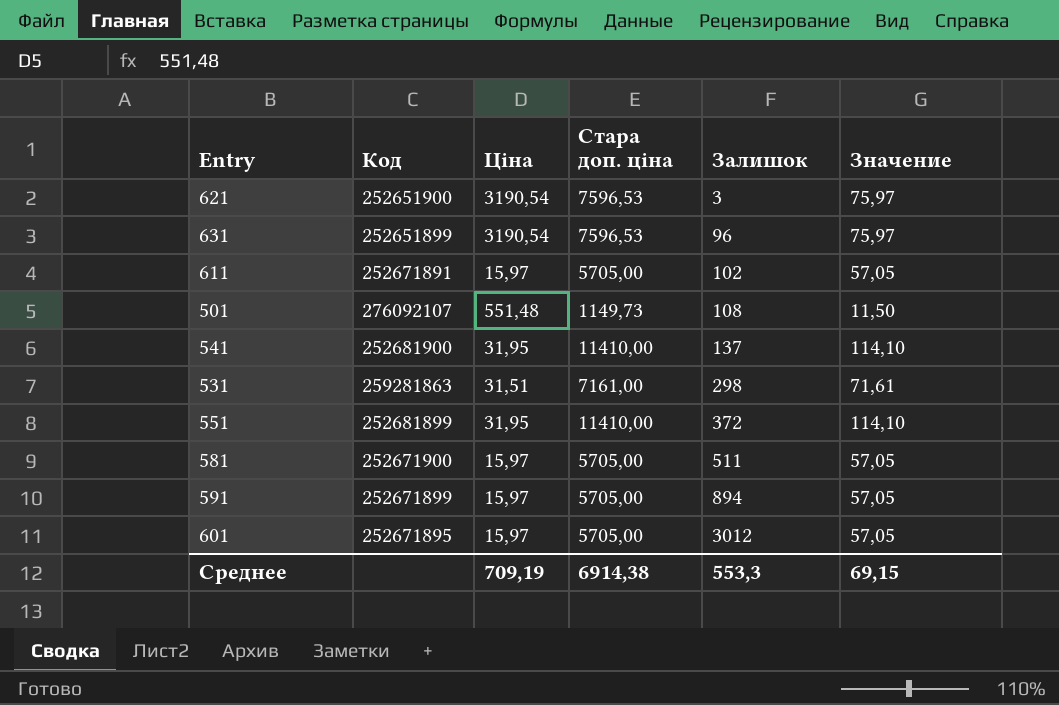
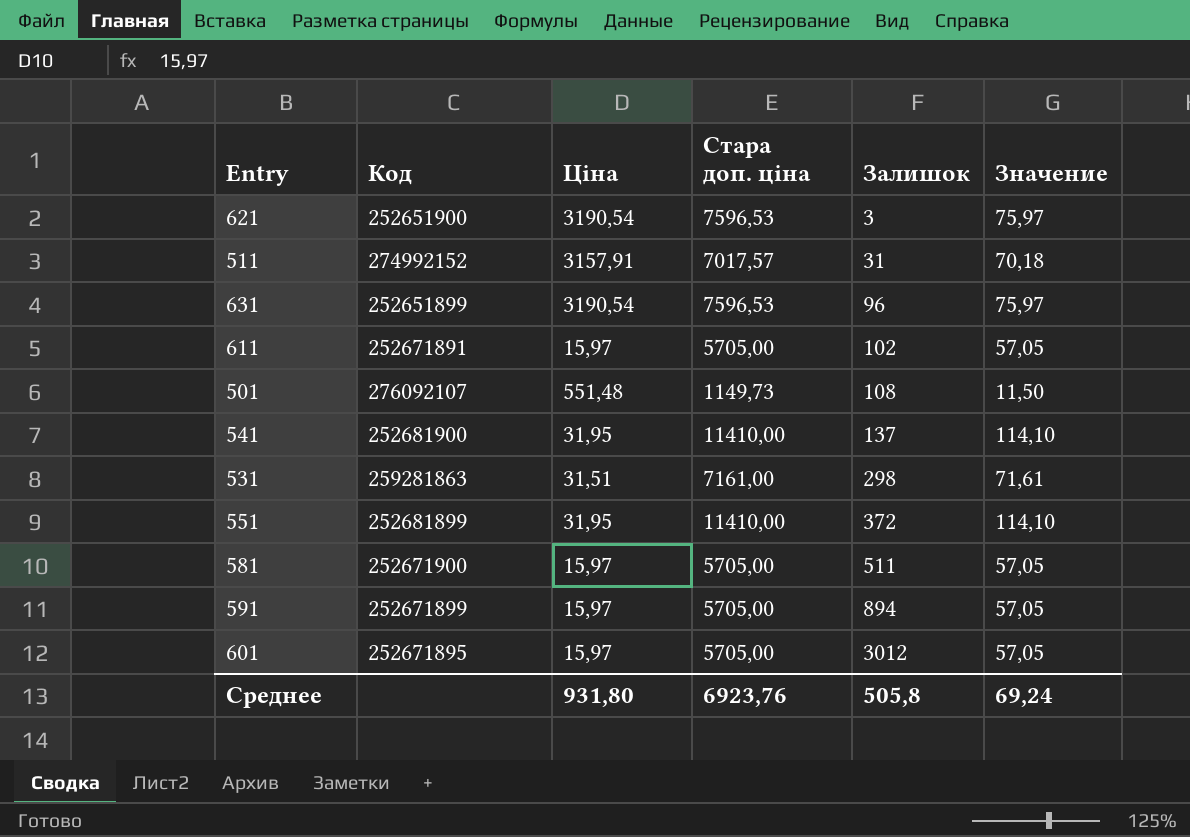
row 511: none -> 274992152 | 3157,91 | 7017,57 | 31 | 70,18
Среднее | Ціна: 709,19 -> 931,80
Среднее | Стара доп. ціна: 6914,38 -> 6923,76
Среднее | Залишок: 553,3 -> 505,8
Среднее | Значение: 69,15 -> 69,24

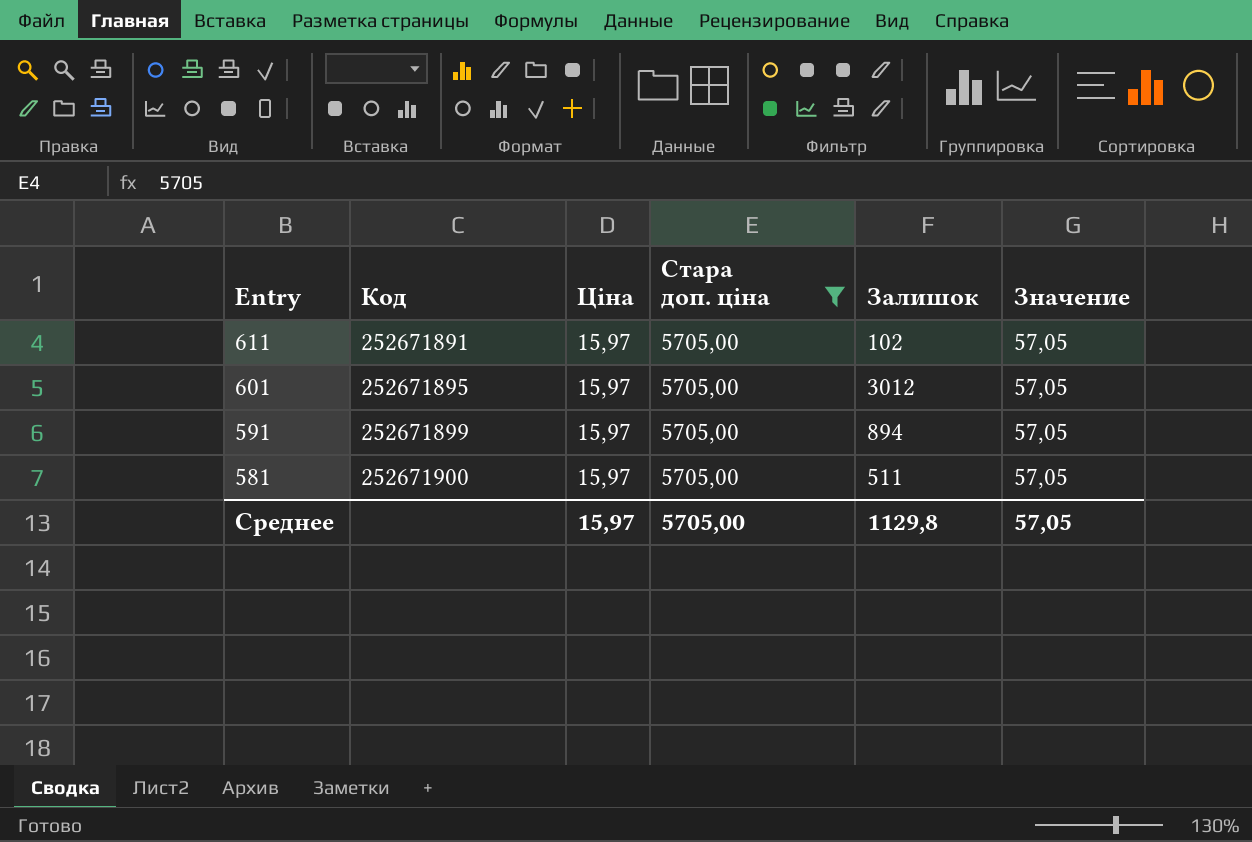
filter: none -> Стара доп. ціна = 5705,00
row order: Залишок ascending -> Entry descending
Среднее | Ціна: 931,80 -> 15,97
Среднее | Стара доп. ціна: 6923,76 -> 5705,00
Среднее | Залишок: 505,8 -> 1129,8
Среднее | Значение: 69,24 -> 57,05

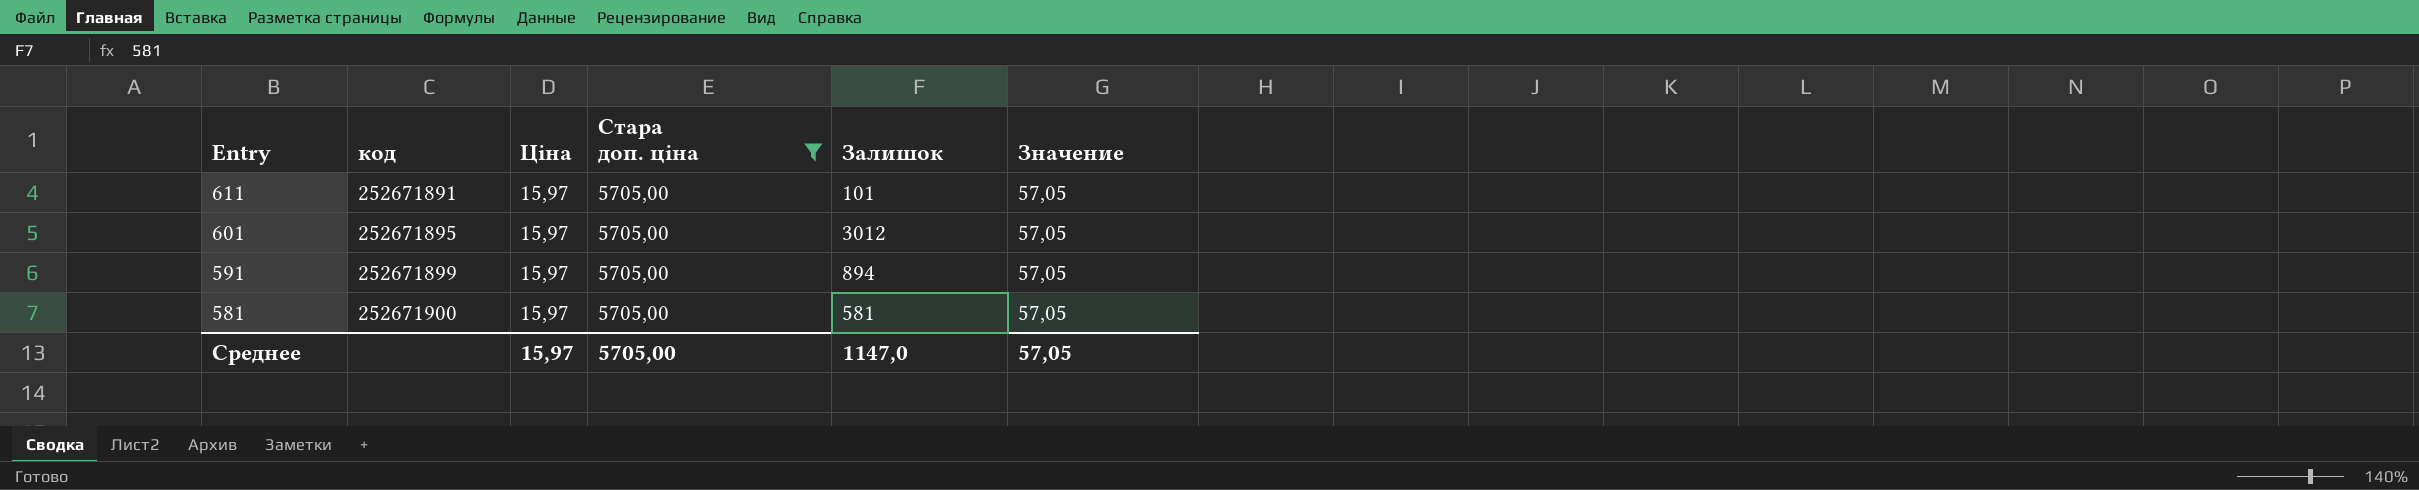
column name: Код -> код
611 | Залишок: 102 -> 101
581 | Залишок: 511 -> 581
Среднее | Залишок: 1129,8 -> 1147,0

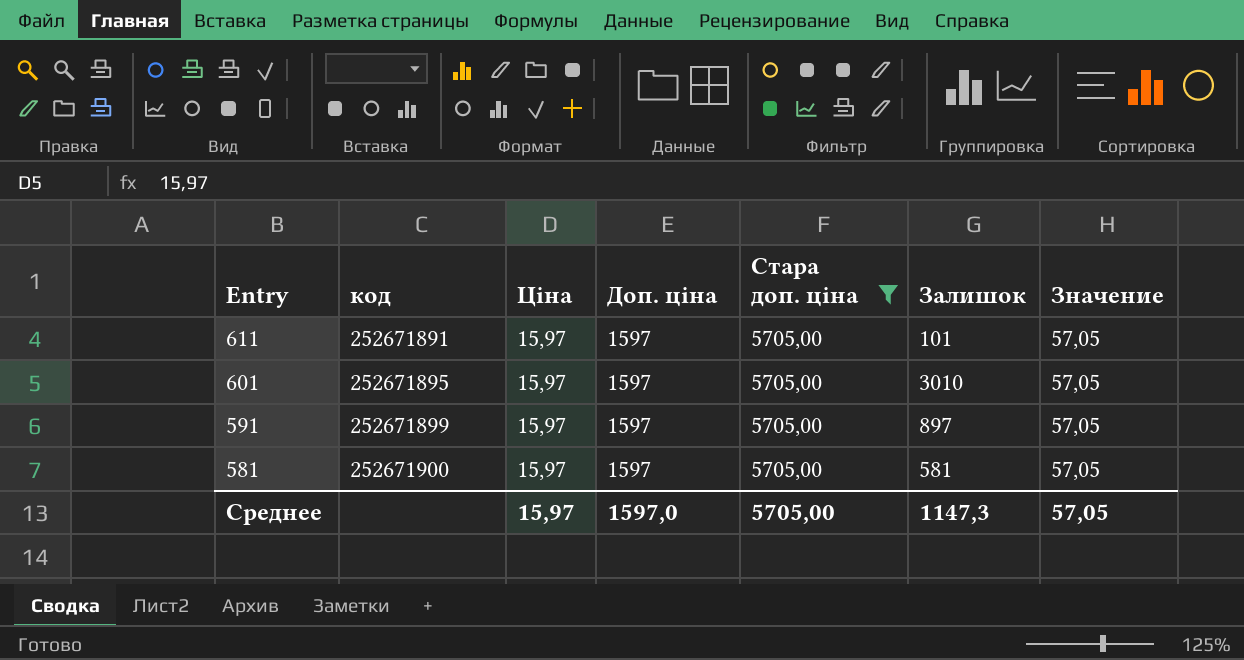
column Доп. ціна | position: none -> 4
601 | Залишок: 3012 -> 3010
591 | Залишок: 894 -> 897
Среднее | Залишок: 1147,0 -> 1147,3

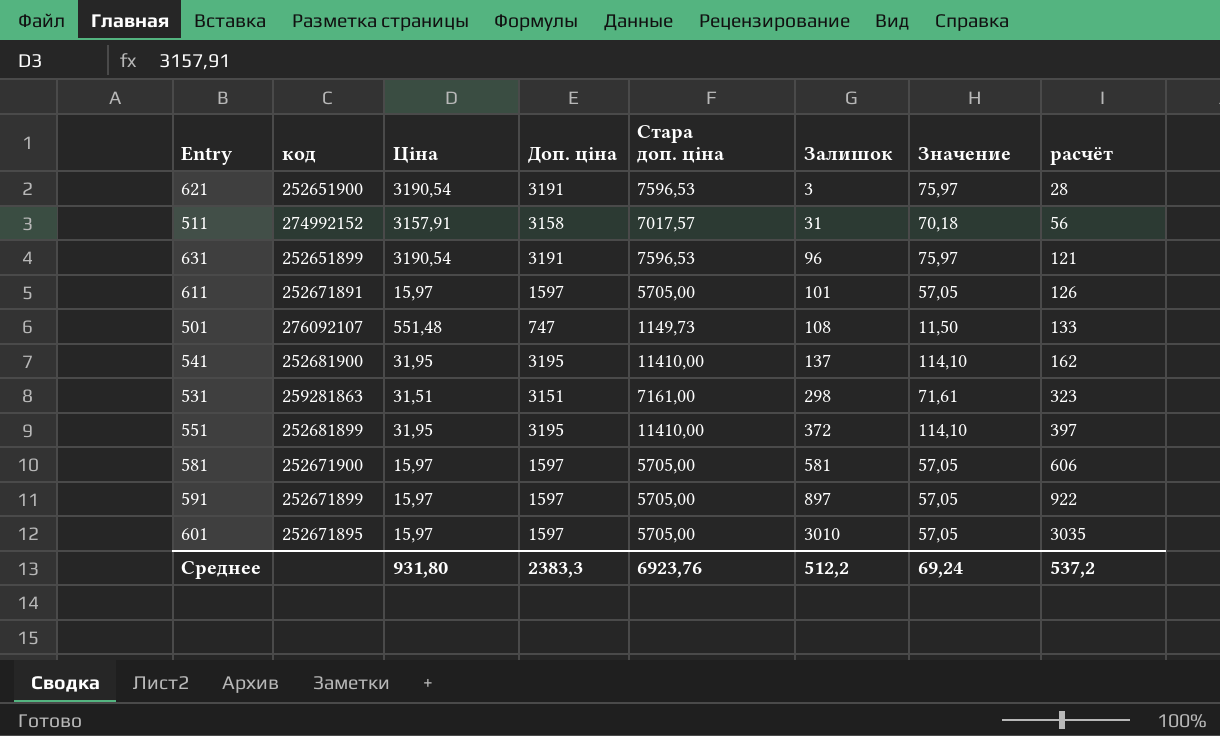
filter: Стара доп. ціна = 5705,00 -> none
row order: Entry descending -> Залишок ascending
column расчёт | formula: none -> [Залишок] + 25
Среднее | Ціна: 15,97 -> 931,80
Среднее | Доп. ціна: 1597,0 -> 2383,3
Среднее | Стара доп. ціна: 5705,00 -> 6923,76
Среднее | Залишок: 1147,3 -> 512,2
Среднее | Значение: 57,05 -> 69,24

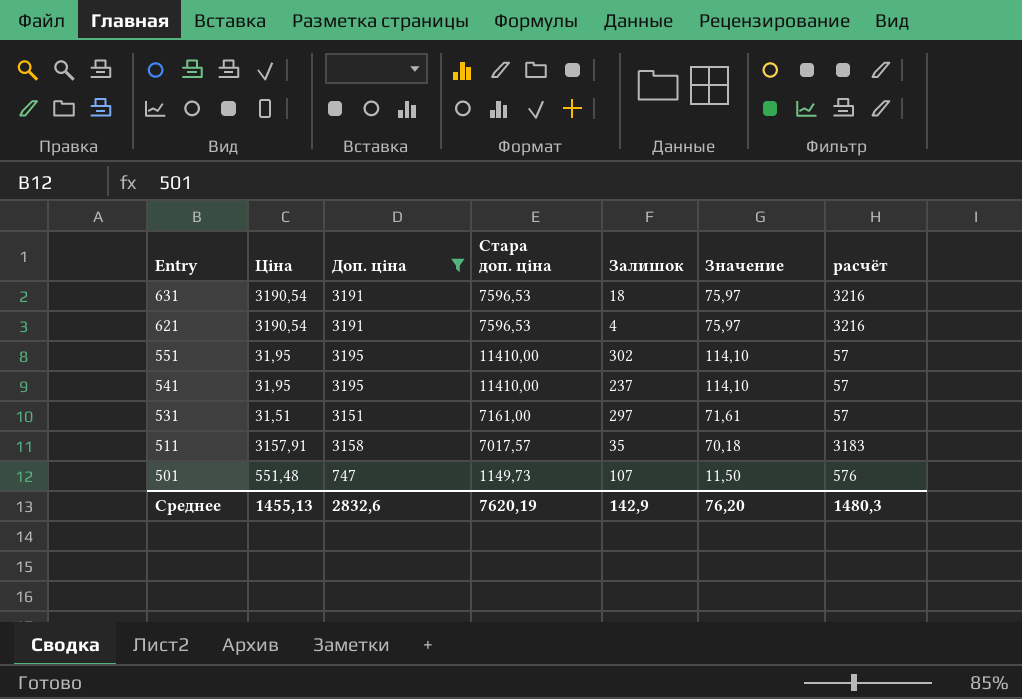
filter: none -> Доп. ціна != 1597
row order: Залишок ascending -> Entry descending
column код | position: 2 -> none
column расчёт | formula: [Залишок] + 25 -> [Ціна] + 25
631 | Залишок: 96 -> 18
621 | Залишок: 3 -> 4
551 | Залишок: 372 -> 302
541 | Залишок: 137 -> 237
531 | Залишок: 298 -> 297
511 | Залишок: 31 -> 35
501 | Залишок: 108 -> 107
Среднее | Ціна: 931,80 -> 1455,13
Среднее | Доп. ціна: 2383,3 -> 2832,6
Среднее | Стара доп. ціна: 6923,76 -> 7620,19
Среднее | Залишок: 512,2 -> 142,9
Среднее | Значение: 69,24 -> 76,20
Среднее | расчёт: 537,2 -> 1480,3

